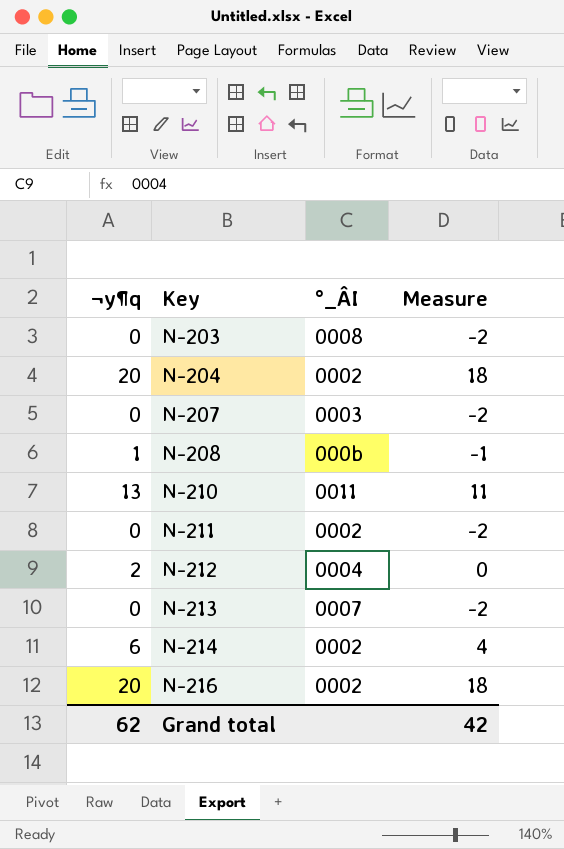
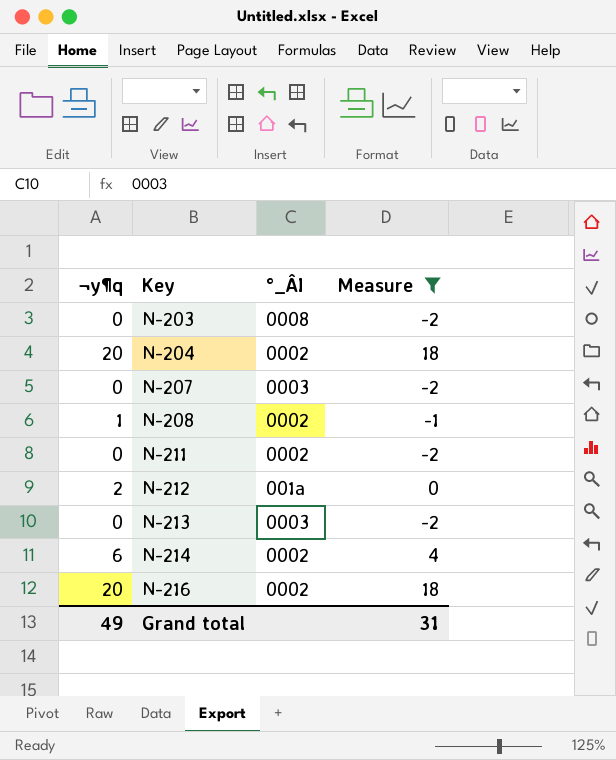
filter: none -> Measure != 11
N-208 | °_ÂI: 000b -> 0002
N-212 | °_ÂI: 0004 -> 001a
N-213 | °_ÂI: 0007 -> 0003
Grand total | ¬y¶q: 62 -> 49
Grand total | Measure: 42 -> 31

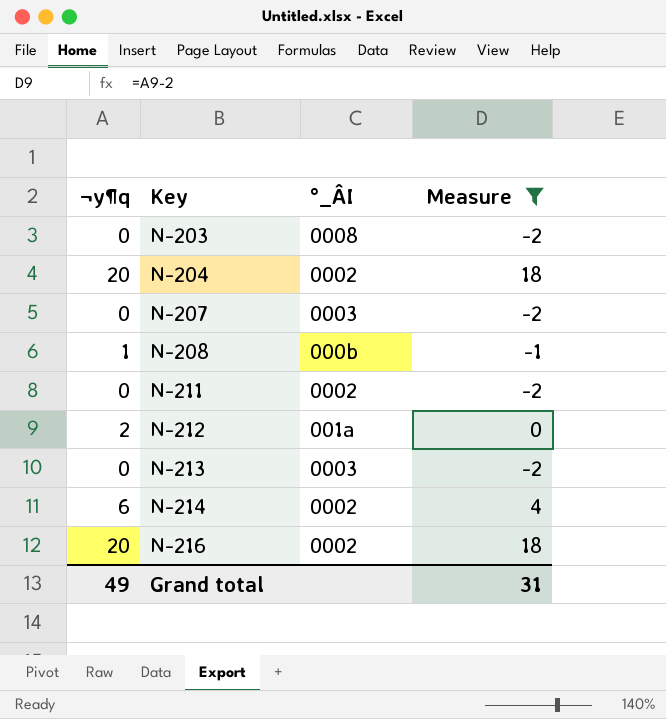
N-208 | °_ÂI: 0002 -> 000b

